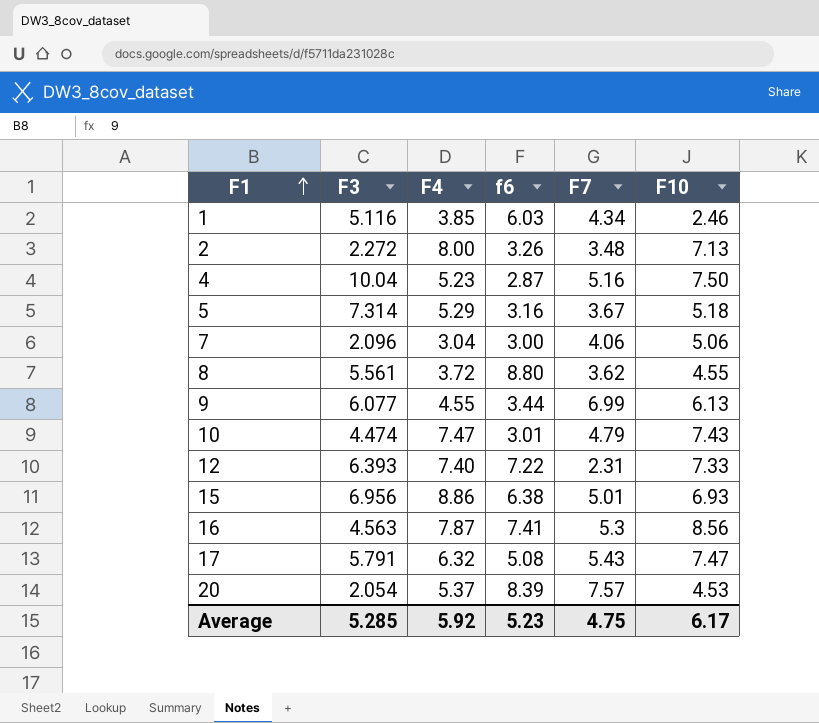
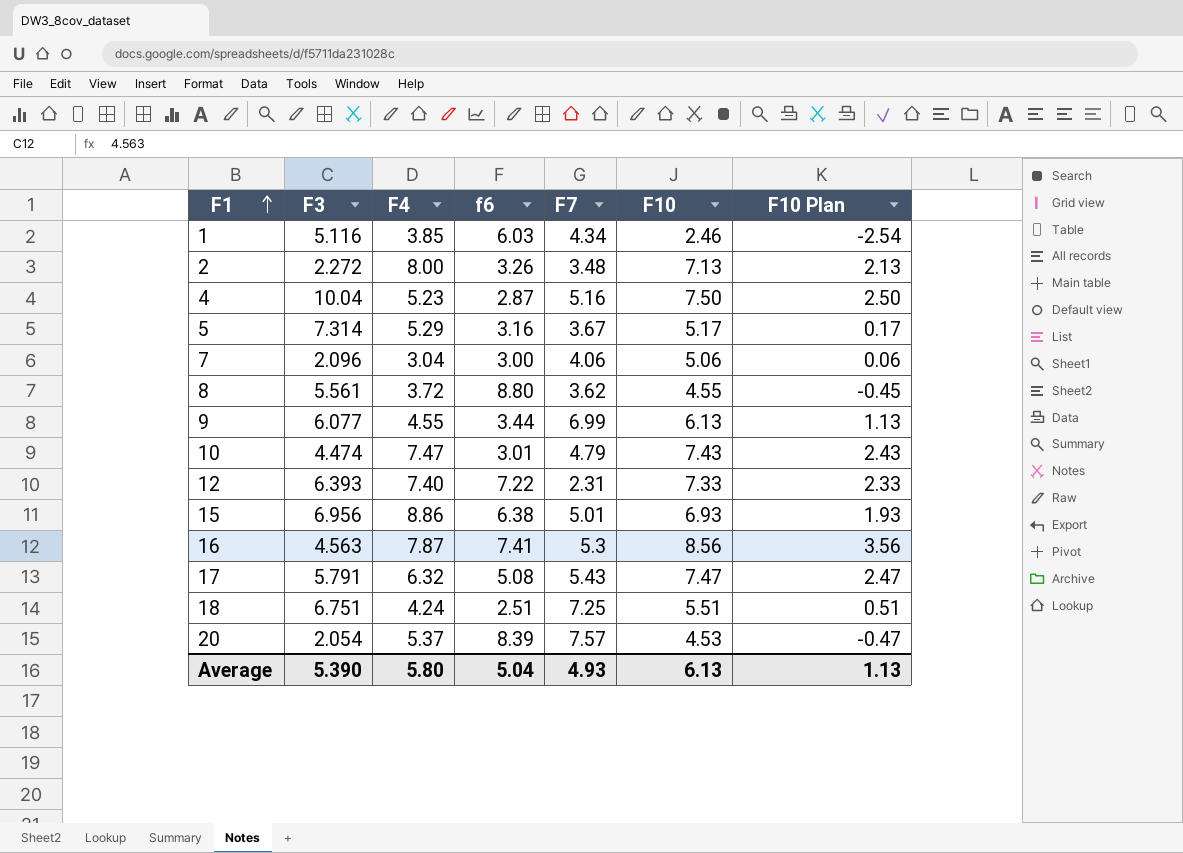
column F10 Plan | formula: none -> [F10] - 5
5 | F10: 5.18 -> 5.17
row 18: none -> 6.751 | 4.24 | 2.51 | 7.25 | 5.51 | 0.51
Average | F3: 5.285 -> 5.390
Average | F4: 5.92 -> 5.80
Average | f6: 5.23 -> 5.04
Average | F7: 4.75 -> 4.93
Average | F10: 6.17 -> 6.13

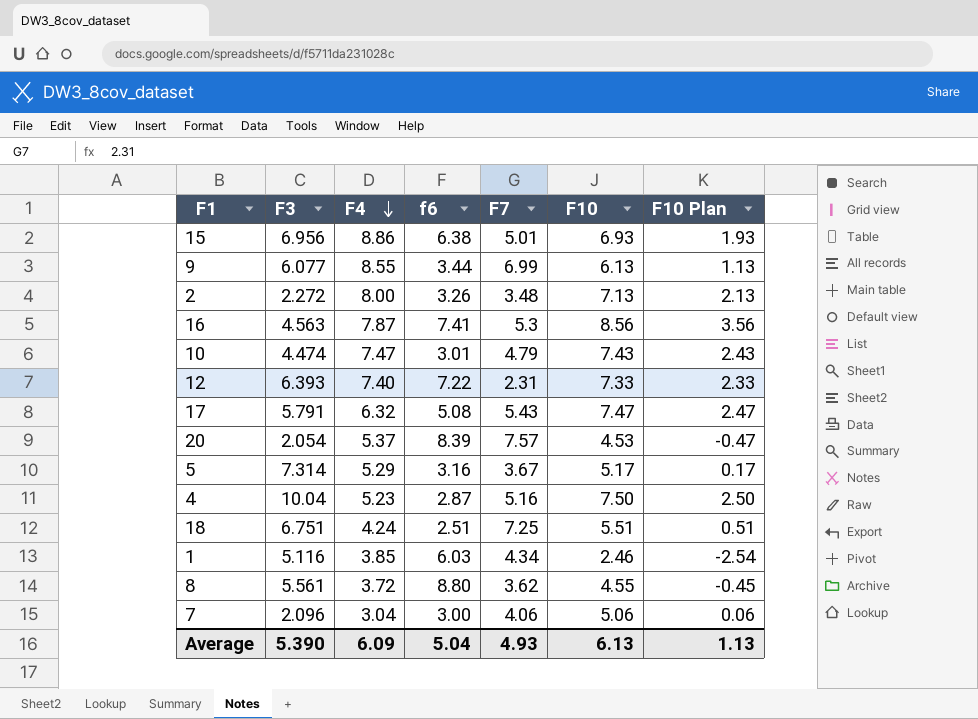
row order: F1 ascending -> F4 descending
9 | F4: 4.55 -> 8.55
Average | F4: 5.80 -> 6.09

